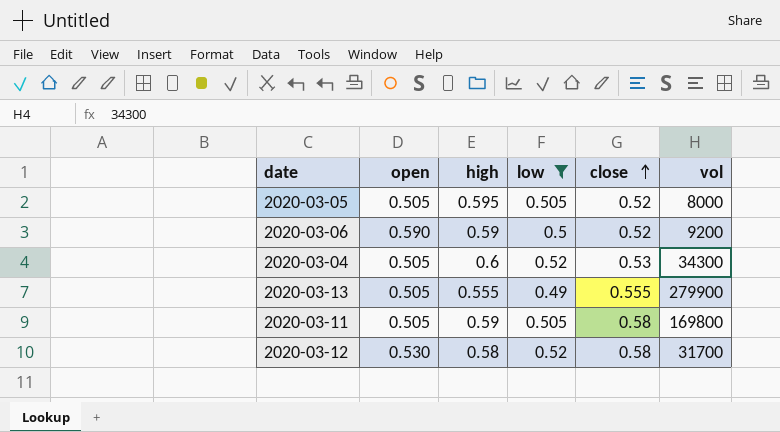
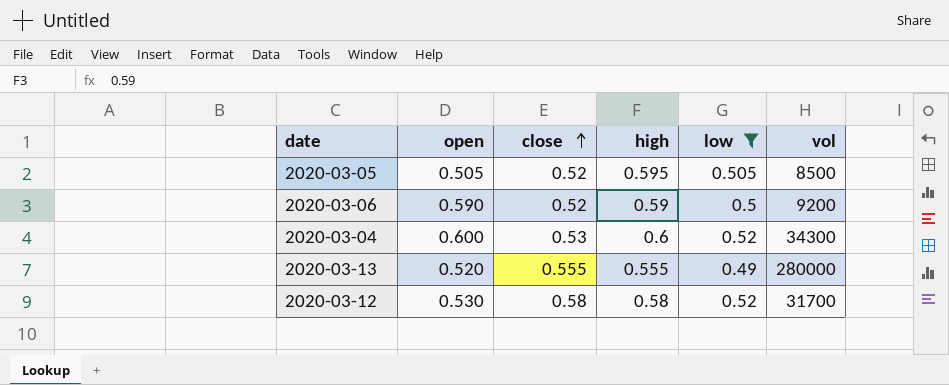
column close | position: 5 -> 3
row 2020-03-11: 0.505 | 0.59 | 0.505 | 0.58 | 169800 -> none
2020-03-05 | vol: 8000 -> 8500
2020-03-04 | open: 0.505 -> 0.600
2020-03-13 | open: 0.505 -> 0.520
2020-03-13 | vol: 279900 -> 280000

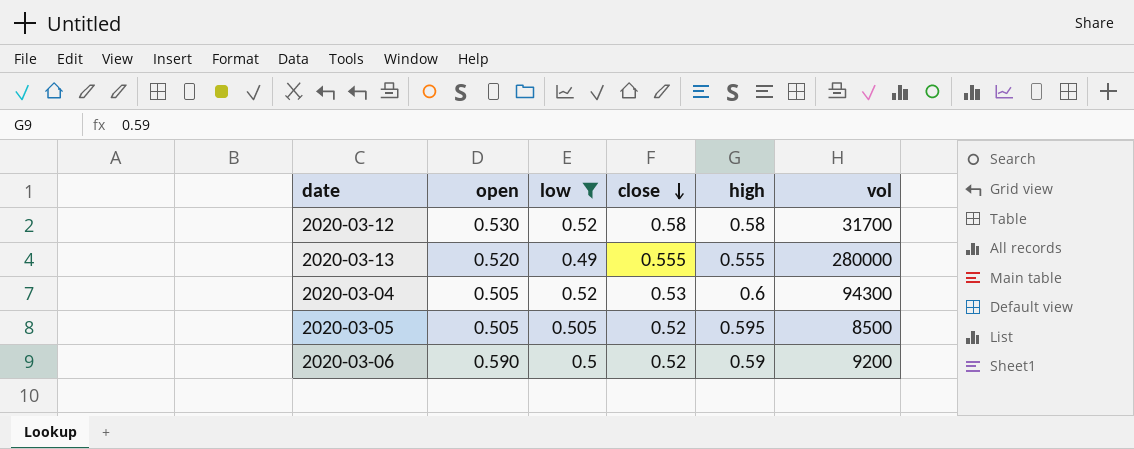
row order: close ascending -> close descending
column low | position: 5 -> 3
2020-03-04 | open: 0.600 -> 0.505
2020-03-04 | vol: 34300 -> 94300

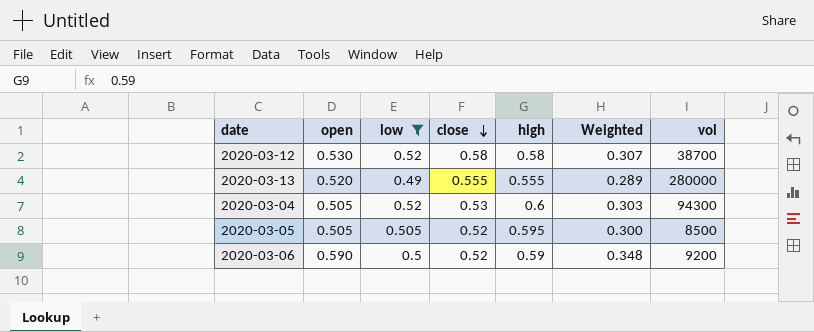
column Weighted | formula: none -> [open] * [high]
2020-03-12 | vol: 31700 -> 38700

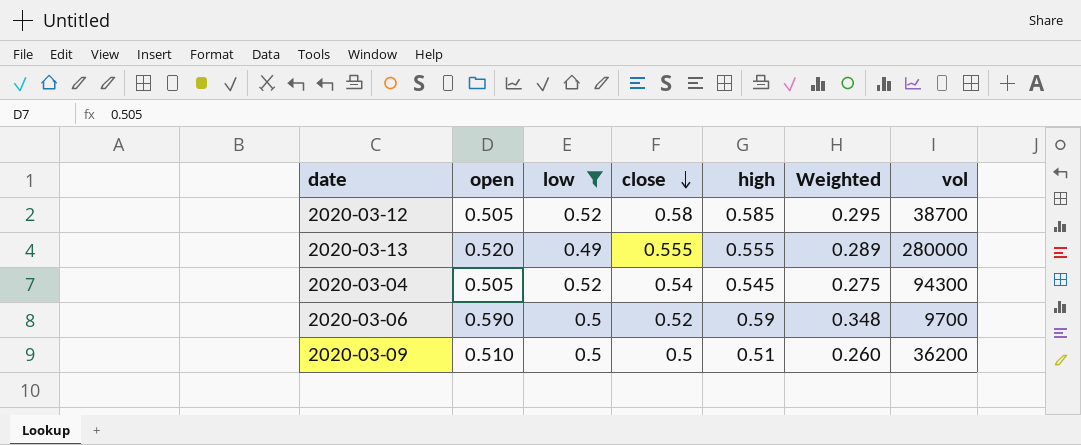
row 2020-03-05: 0.505 | 0.505 | 0.52 | 0.595 | 0.300 | 8500 -> none
2020-03-12 | open: 0.530 -> 0.505
2020-03-12 | high: 0.58 -> 0.585
2020-03-12 | Weighted: 0.307 -> 0.295
2020-03-04 | close: 0.53 -> 0.54
2020-03-04 | high: 0.6 -> 0.545
2020-03-04 | Weighted: 0.303 -> 0.275
2020-03-06 | vol: 9200 -> 9700
row 2020-03-09: none -> 0.510 | 0.5 | 0.5 | 0.51 | 0.260 | 36200

